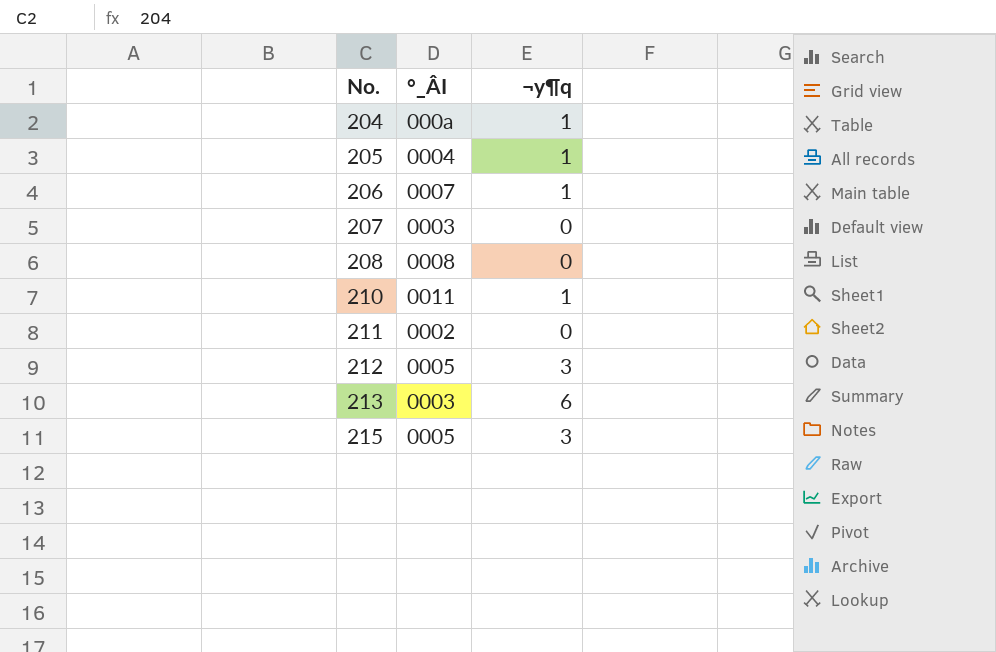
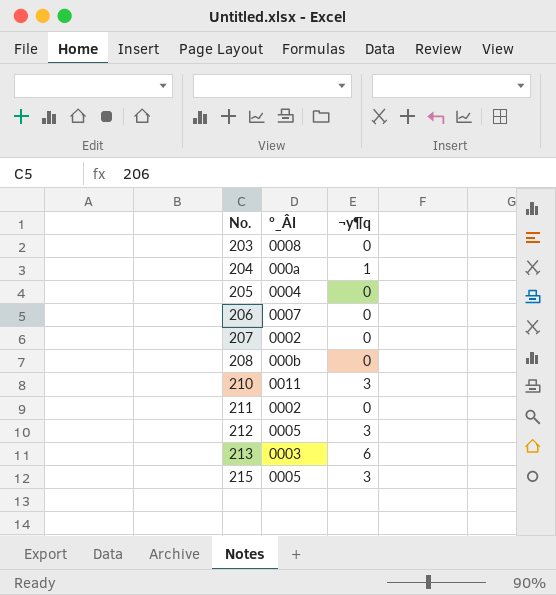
row 203: none -> 0008 | 0
205 | ¬y¶q: 1 -> 0
206 | ¬y¶q: 1 -> 0
207 | °_ÂI: 0003 -> 0002
208 | °_ÂI: 0008 -> 000b
210 | ¬y¶q: 1 -> 3

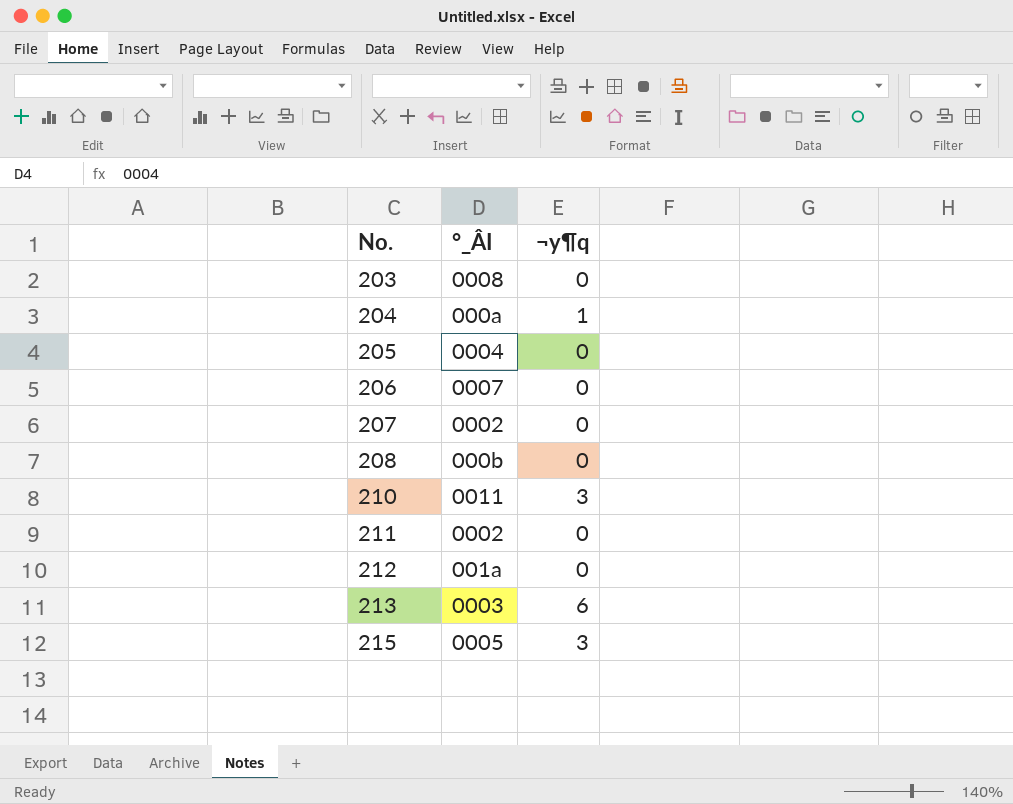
212 | °_ÂI: 0005 -> 001a
212 | ¬y¶q: 3 -> 0

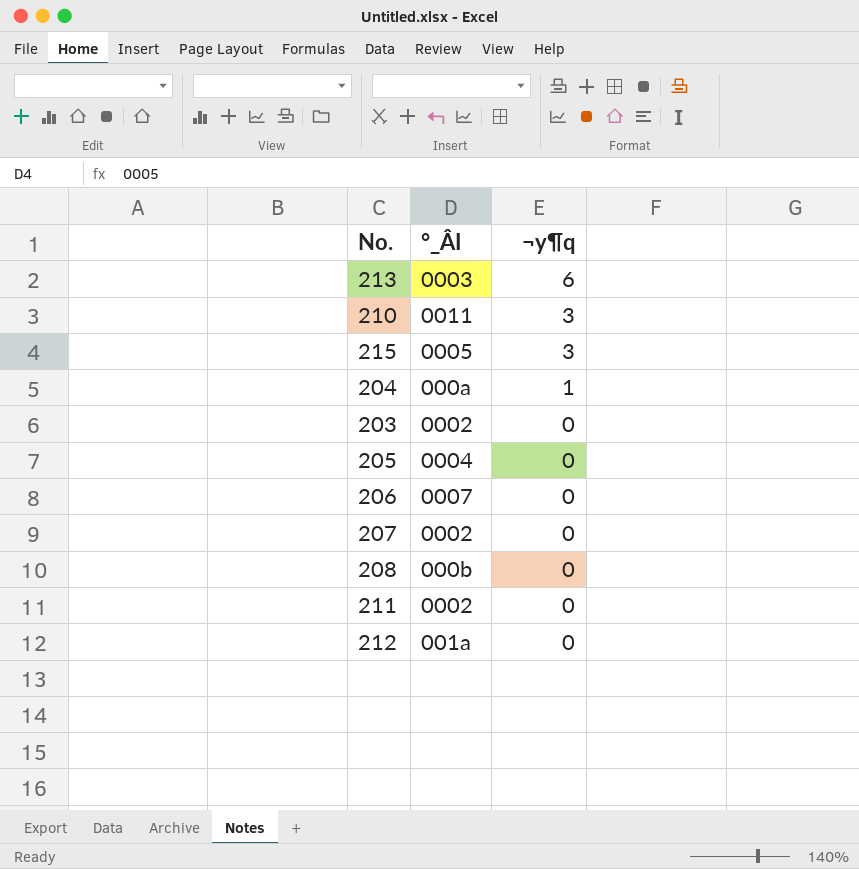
row order: No. ascending -> ¬y¶q descending
203 | °_ÂI: 0008 -> 0002

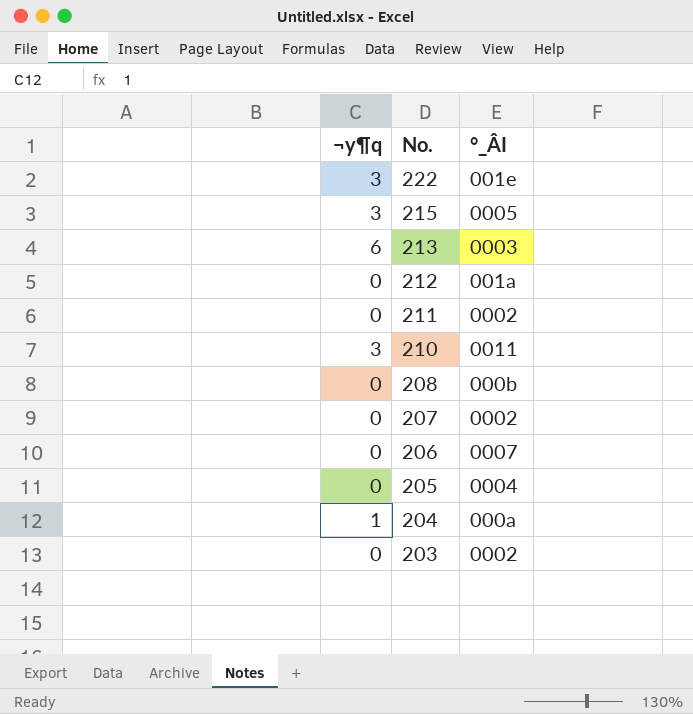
row order: ¬y¶q descending -> No. descending
column ¬y¶q | position: 3 -> 1
row 222: none -> 3 | 001e

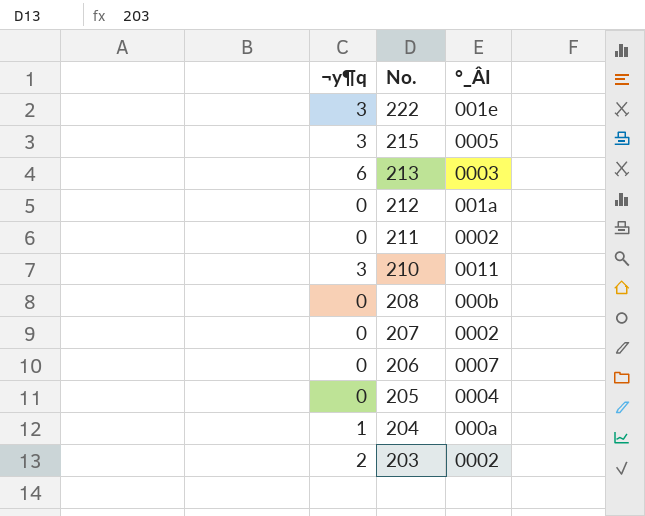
203 | ¬y¶q: 0 -> 2

